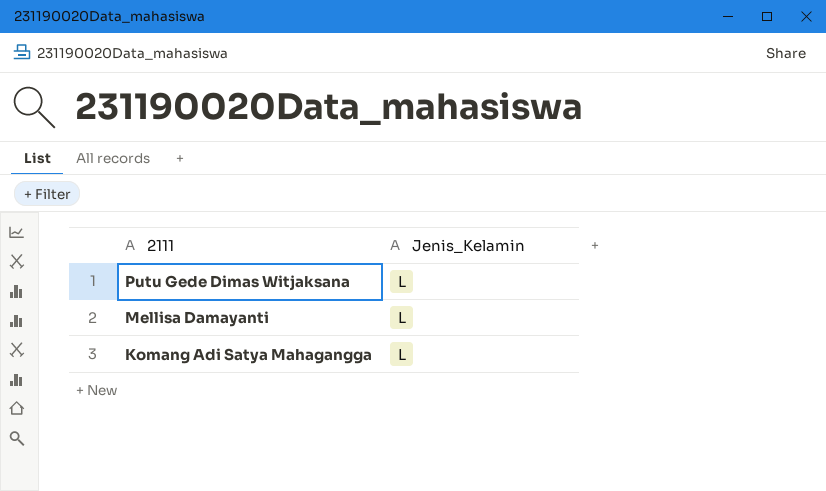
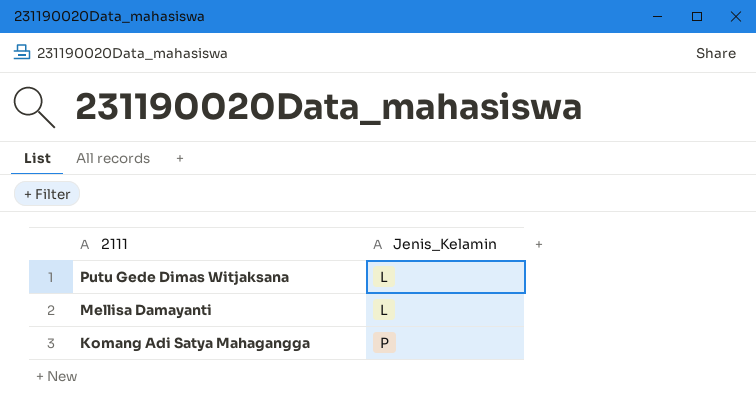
Komang Adi Satya Mahagangga | Jenis_Kelamin: L -> P

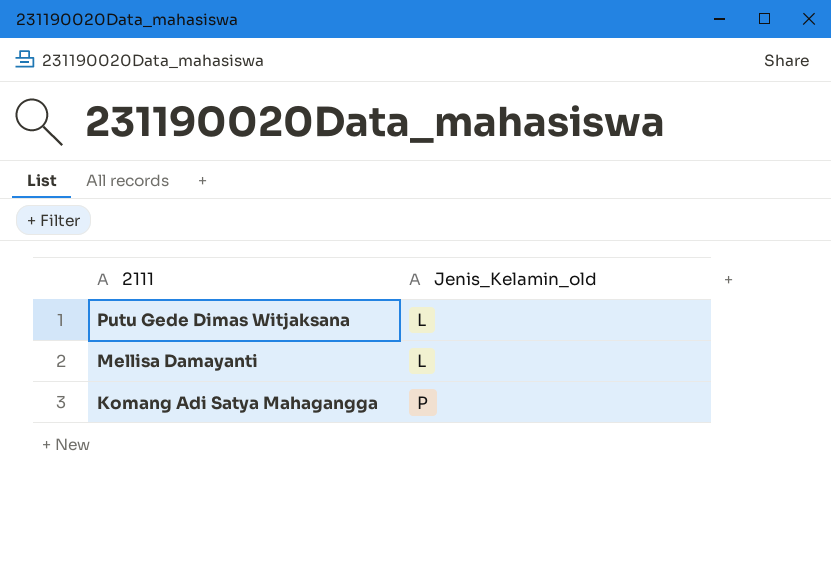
column name: Jenis_Kelamin -> Jenis_Kelamin_old

